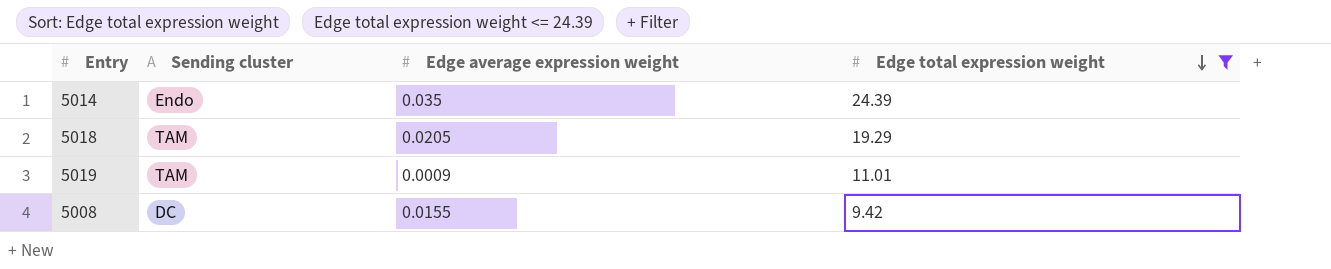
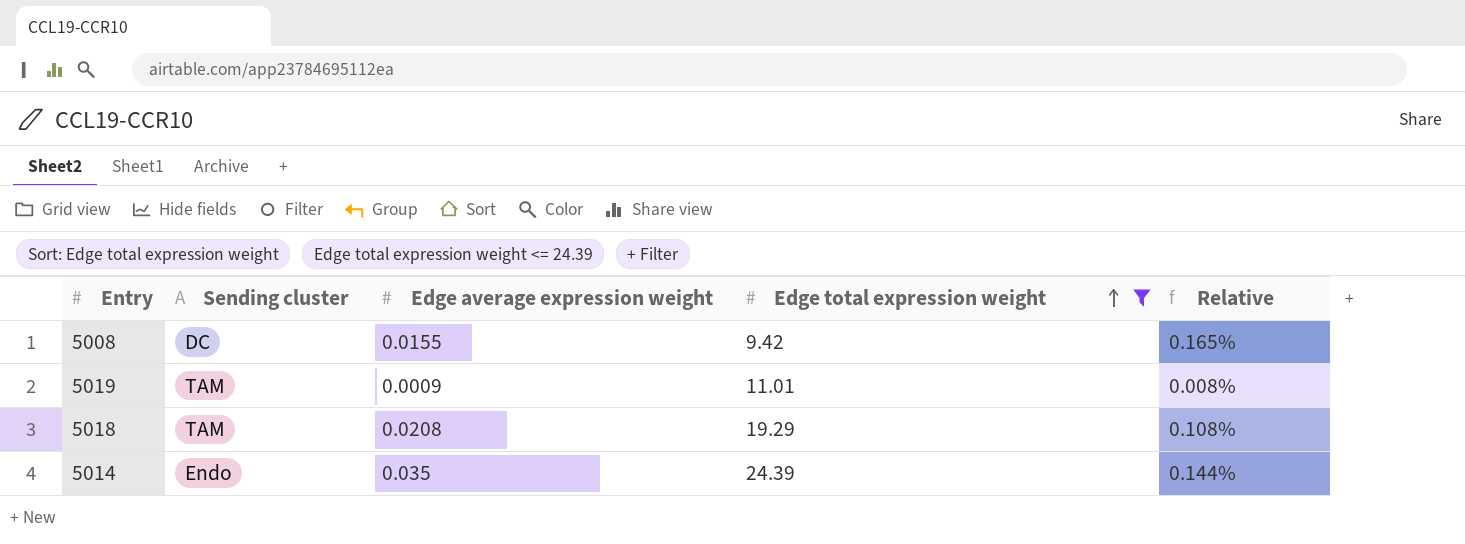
row order: Edge total expression weight descending -> Edge total expression weight ascending
column Relative | formula: none -> [Edge average expression weight] / [Edge total expression weight]
5018 | Edge average expression weight: 0.0205 -> 0.0208

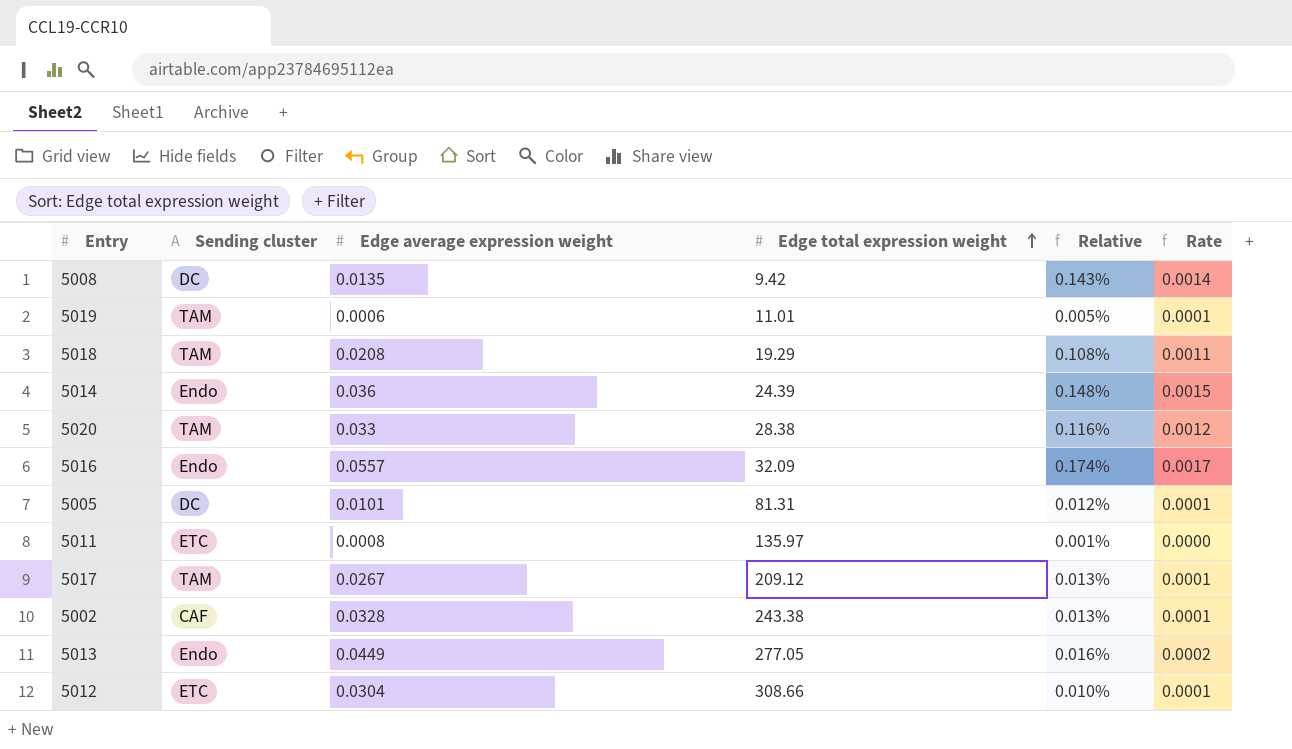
filter: Edge total expression weight <= 24.39 -> none
column Rate | formula: none -> [Edge average expression weight] / [Edge total expression weight]
5008 | Edge average expression weight: 0.0155 -> 0.0135
5008 | Relative: 0.165% -> 0.143%
5019 | Edge average expression weight: 0.0009 -> 0.0006
5019 | Relative: 0.008% -> 0.005%
5014 | Edge average expression weight: 0.035 -> 0.036
5014 | Relative: 0.144% -> 0.148%

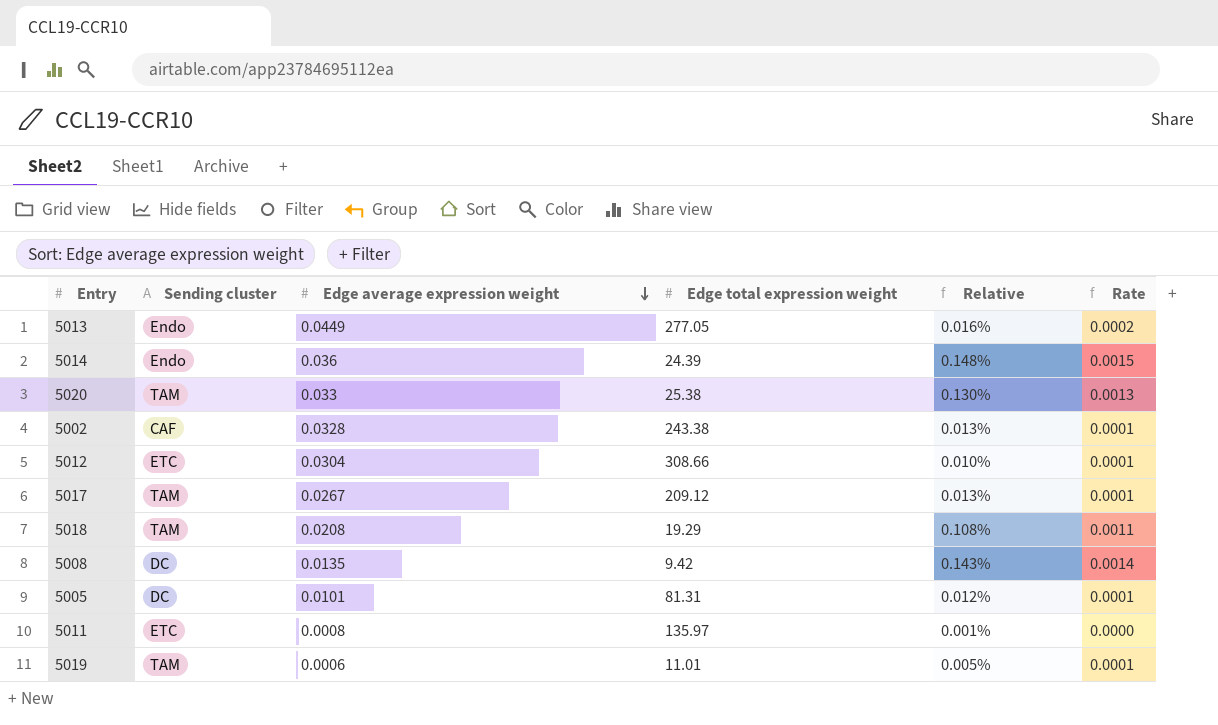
row order: Edge total expression weight ascending -> Edge average expression weight descending
row 5016: Endo | 0.0557 | 32.09 | 0.174% | 0.0017 -> none
5020 | Edge total expression weight: 28.38 -> 25.38
5020 | Relative: 0.116% -> 0.130%
5020 | Rate: 0.0012 -> 0.0013

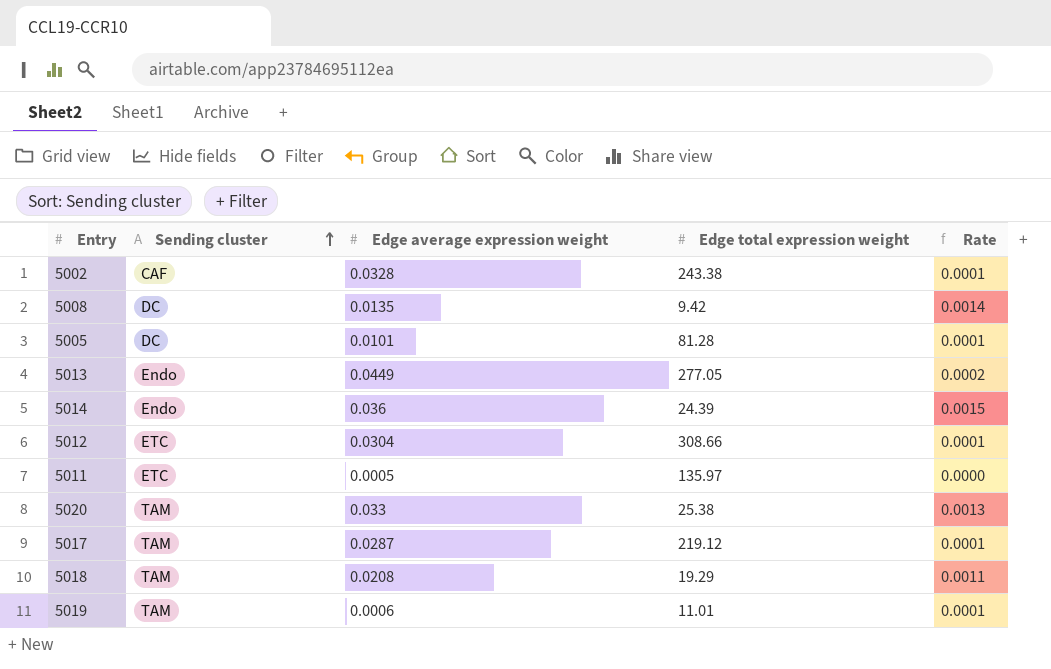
row order: Edge average expression weight descending -> Sending cluster ascending
column Relative | formula: [Edge average expression weight] / [Edge total expression weight] -> none
5005 | Edge total expression weight: 81.31 -> 81.28
5011 | Edge average expression weight: 0.0008 -> 0.0005
5017 | Edge average expression weight: 0.0267 -> 0.0287
5017 | Edge total expression weight: 209.12 -> 219.12

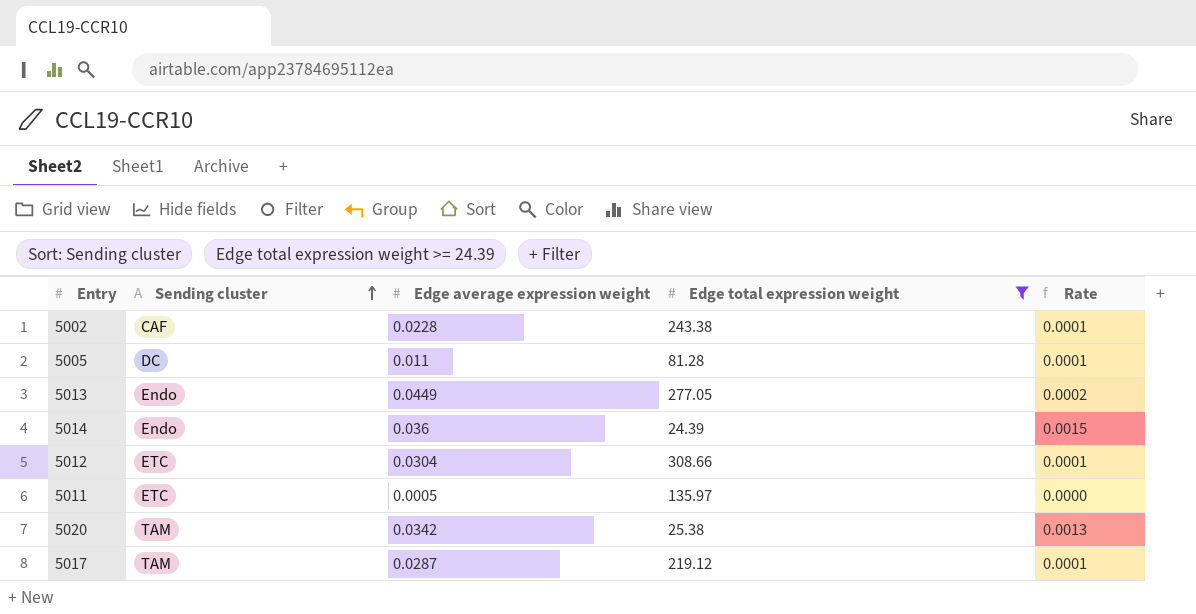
filter: none -> Edge total expression weight >= 24.39
5002 | Edge average expression weight: 0.0328 -> 0.0228
5005 | Edge average expression weight: 0.0101 -> 0.011
5020 | Edge average expression weight: 0.033 -> 0.0342

